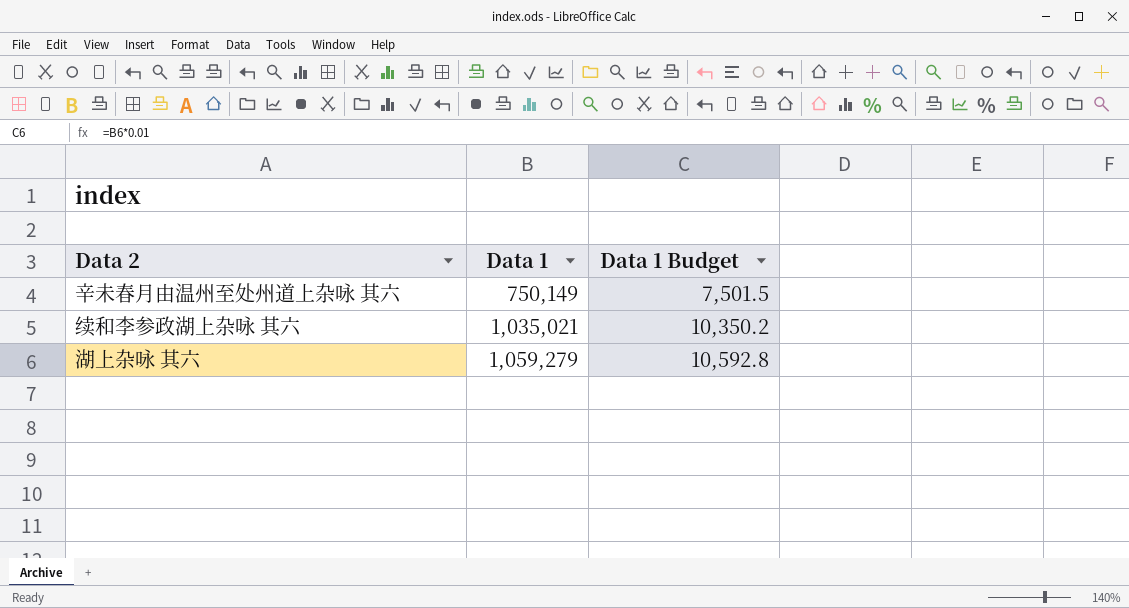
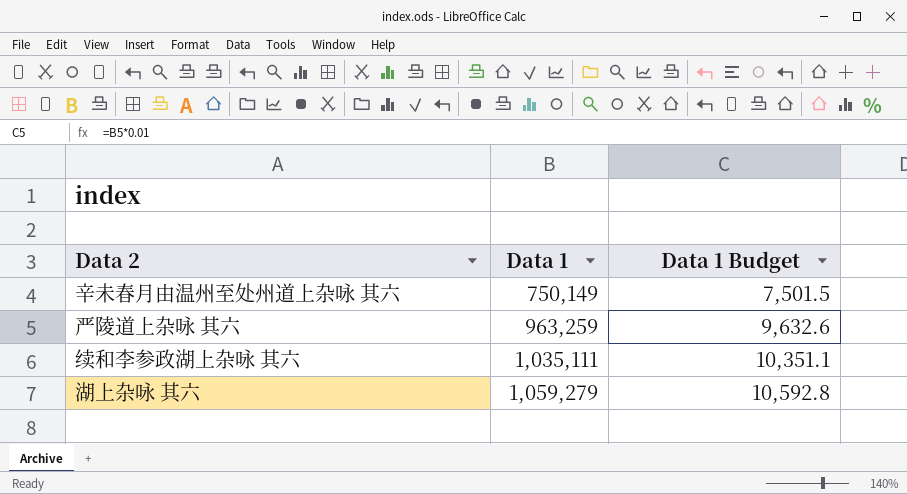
row 严陵道上杂咏 其六: none -> 963,259 | 9,632.6
续和李参政湖上杂咏 其六 | Data 1: 1,035,021 -> 1,035,111
续和李参政湖上杂咏 其六 | Data 1 Budget: 10,350.2 -> 10,351.1

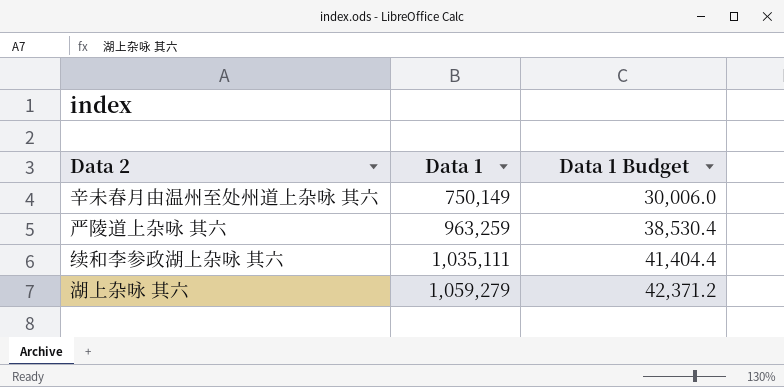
column Data 1 Budget | formula: [Data 1] * 0.01 -> [Data 1] * 0.04

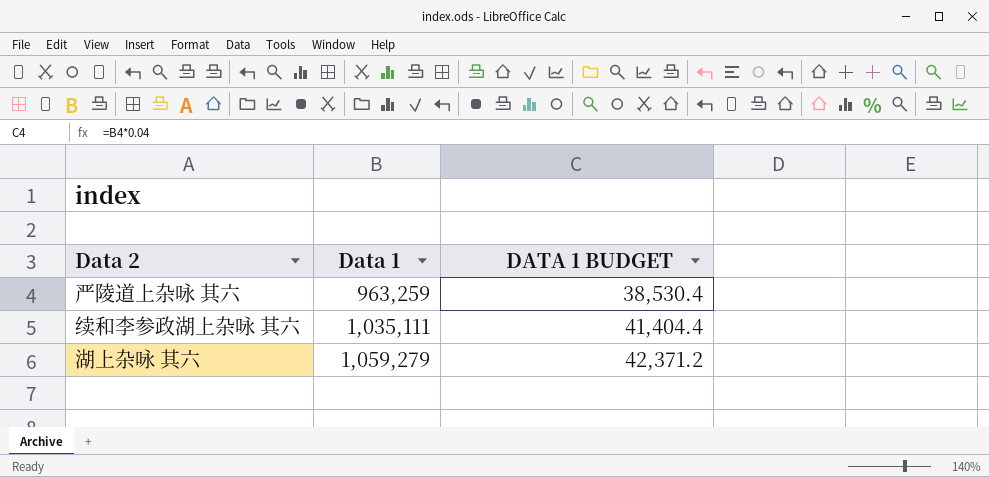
column name: Data 1 Budget -> DATA 1 BUDGET
row 辛未春月由温州至处州道上杂咏 其六: 750,149 | 30,006.0 -> none

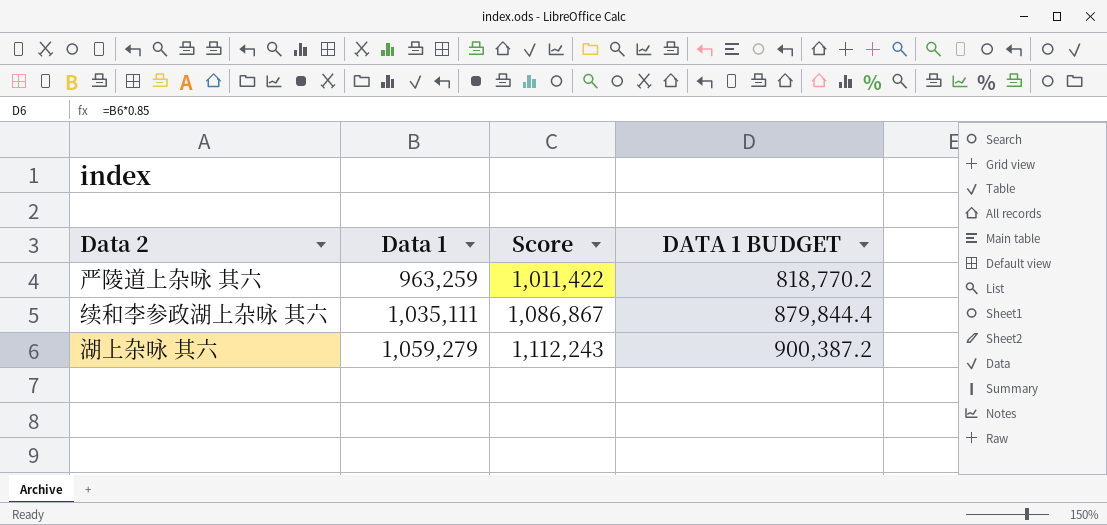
column Score | formula: none -> [Data 1] * 1.05
column DATA 1 BUDGET | formula: [Data 1] * 0.04 -> [Data 1] * 0.85

